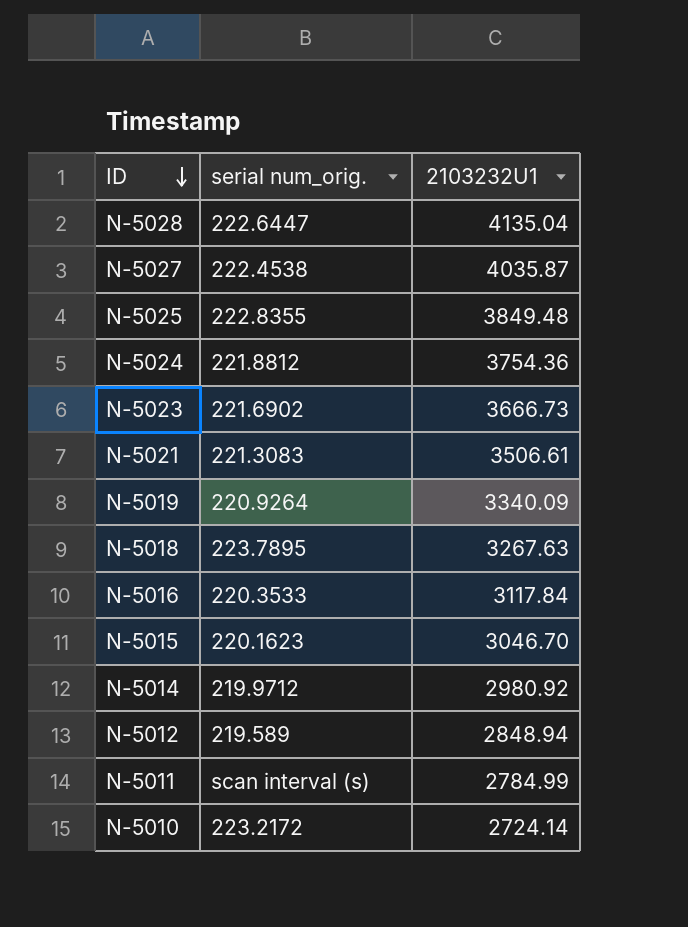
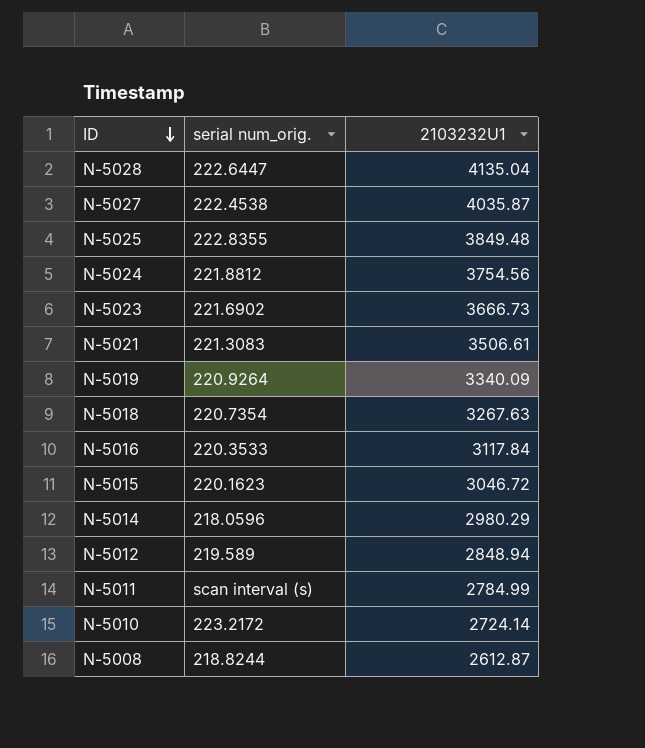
N-5024 | 2103232U1: 3754.36 -> 3754.56
N-5018 | serial num_orig.: 223.7895 -> 220.7354
N-5015 | 2103232U1: 3046.70 -> 3046.72
N-5014 | serial num_orig.: 219.9712 -> 218.0596
N-5014 | 2103232U1: 2980.92 -> 2980.29
row N-5008: none -> 218.8244 | 2612.87

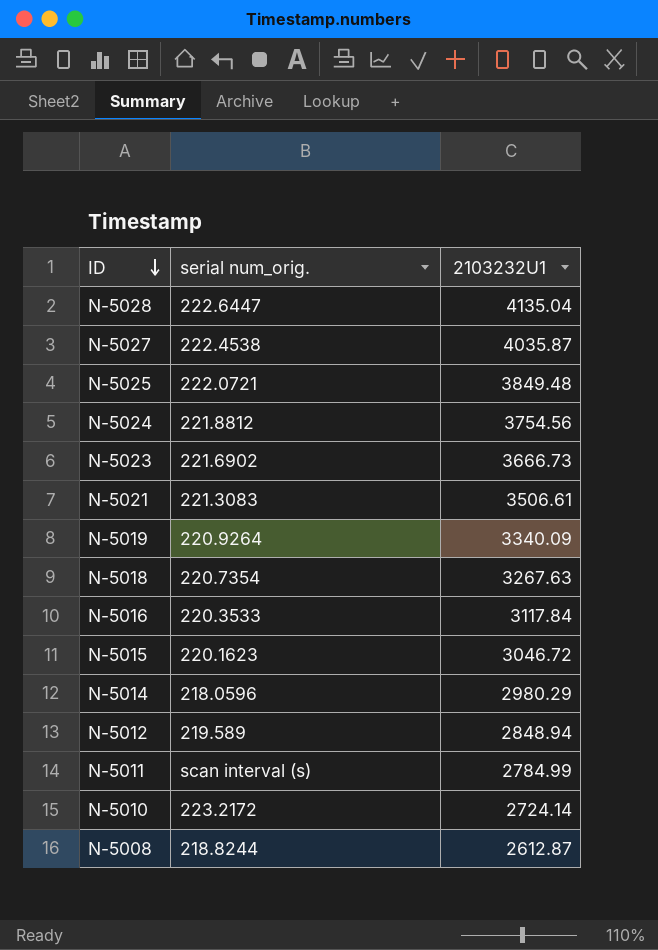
N-5025 | serial num_orig.: 222.8355 -> 222.0721

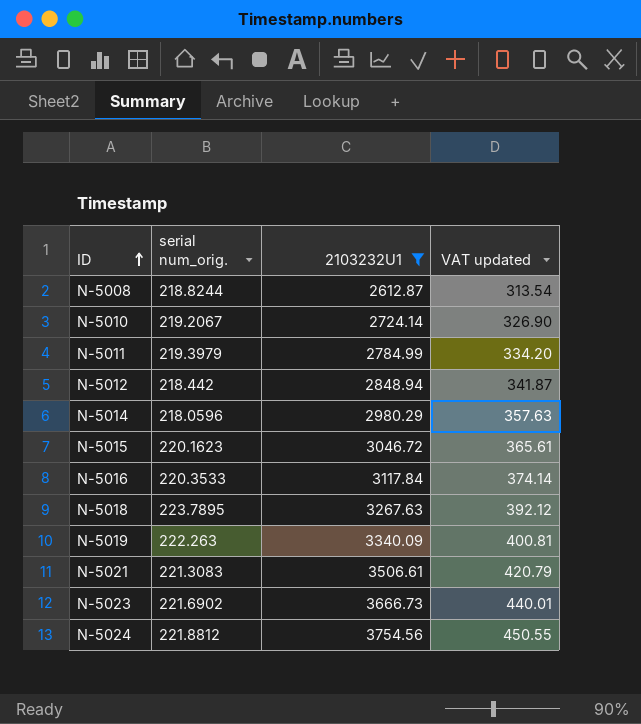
filter: none -> 2103232U1 <= 3754.56
row order: ID descending -> ID ascending
column VAT updated | formula: none -> [2103232U1] * 0.12
N-5010 | serial num_orig.: 223.2172 -> 219.2067
N-5011 | serial num_orig.: scan interval (s) -> 219.3979
N-5012 | serial num_orig.: 219.589 -> 218.442
N-5018 | serial num_orig.: 220.7354 -> 223.7895
N-5019 | serial num_orig.: 220.9264 -> 222.263

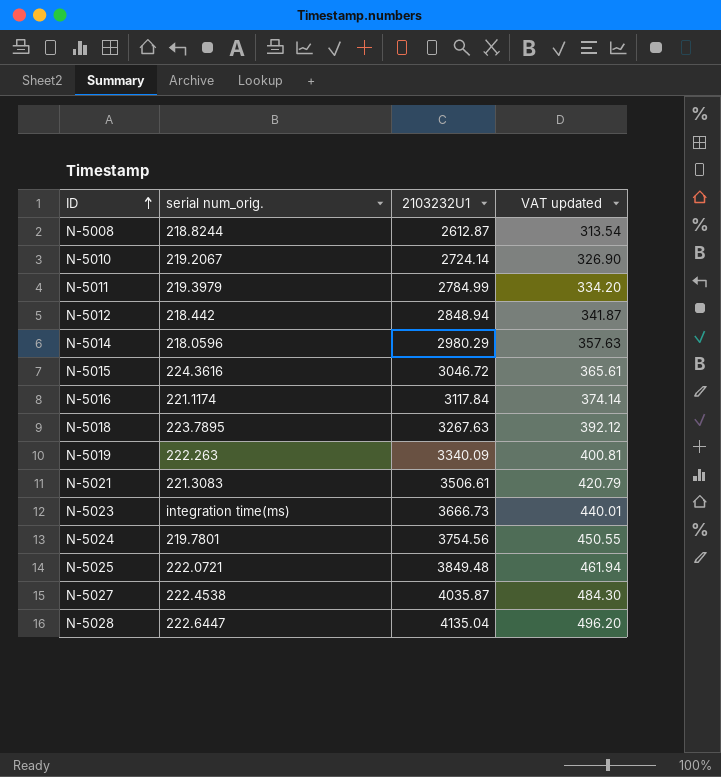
filter: 2103232U1 <= 3754.56 -> none
N-5015 | serial num_orig.: 220.1623 -> 224.3616
N-5016 | serial num_orig.: 220.3533 -> 221.1174
N-5023 | serial num_orig.: 221.6902 -> integration time(ms)
N-5024 | serial num_orig.: 221.8812 -> 219.7801

